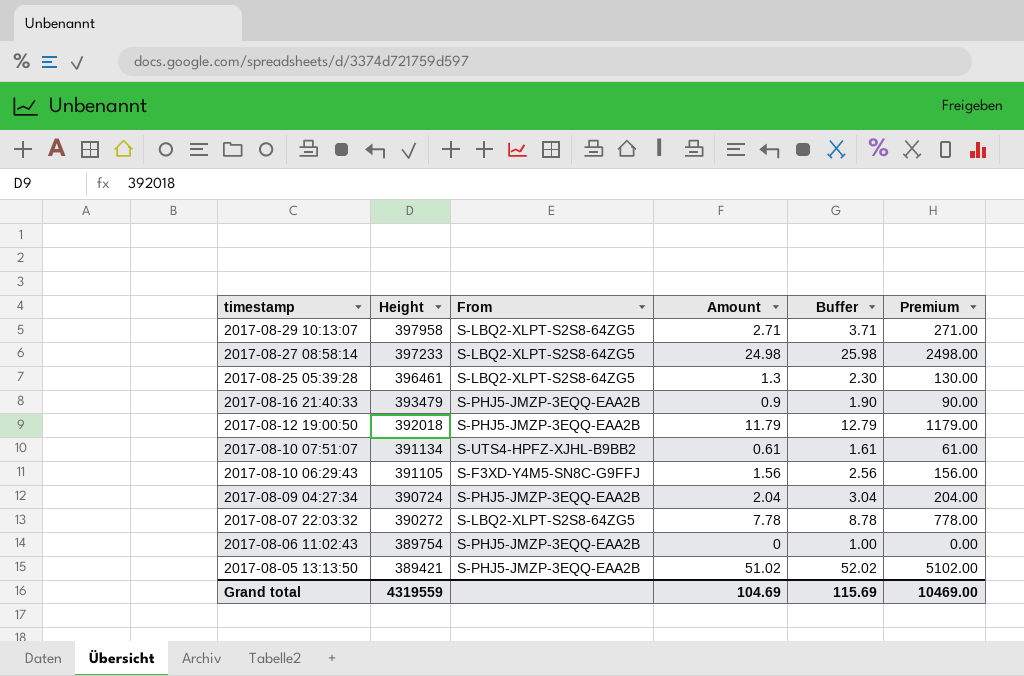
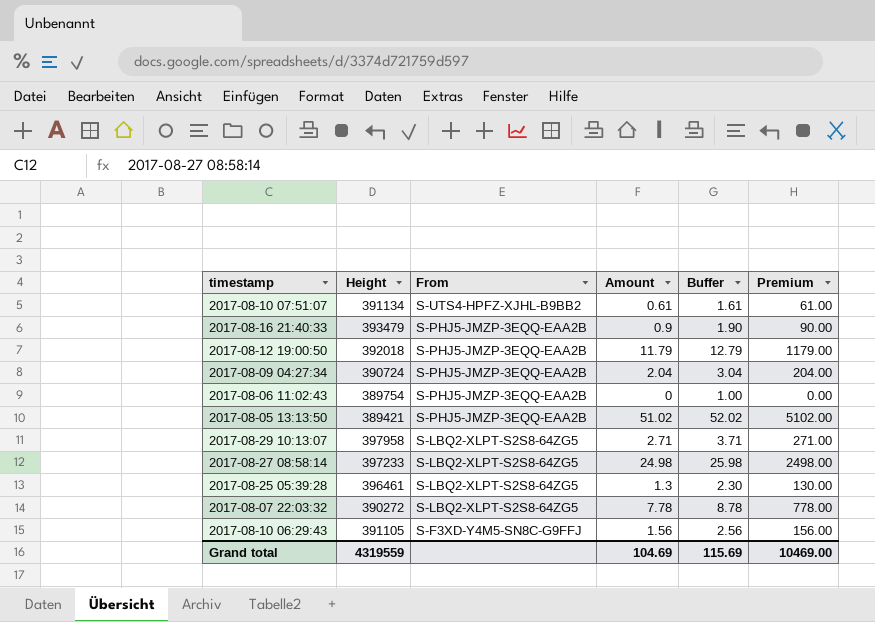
row order: timestamp descending -> From descending

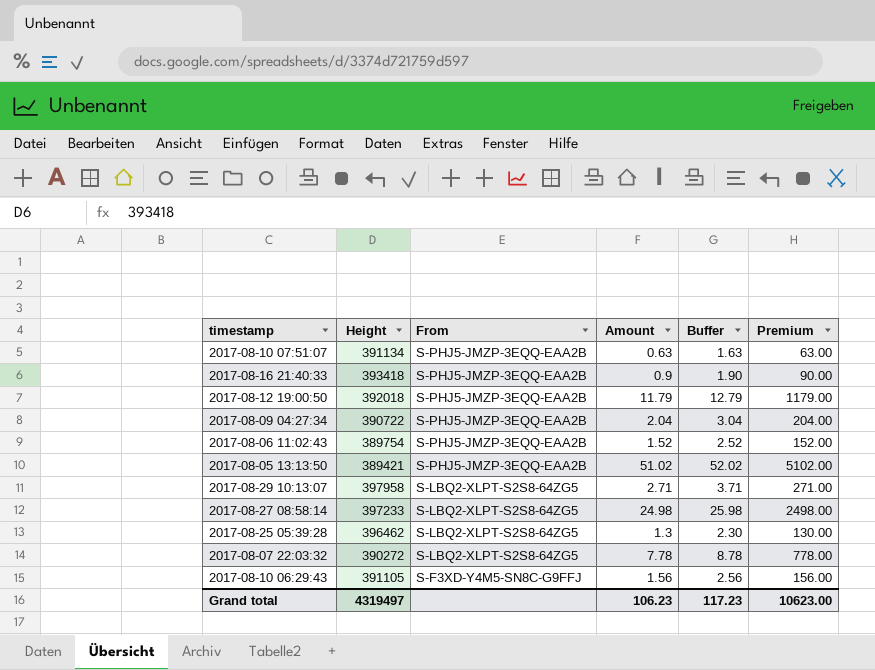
2017-08-10 07:51:07 | From: S-UTS4-HPFZ-XJHL-B9BB2 -> S-PHJ5-JMZP-3EQQ-EAA2B
2017-08-10 07:51:07 | Amount: 0.61 -> 0.63
2017-08-10 07:51:07 | Buffer: 1.61 -> 1.63
2017-08-10 07:51:07 | Premium: 61.00 -> 63.00
2017-08-16 21:40:33 | Height: 393479 -> 393418
2017-08-09 04:27:34 | Height: 390724 -> 390722
2017-08-06 11:02:43 | Amount: 0 -> 1.52
2017-08-06 11:02:43 | Buffer: 1.00 -> 2.52
2017-08-06 11:02:43 | Premium: 0.00 -> 152.00
2017-08-25 05:39:28 | Height: 396461 -> 396462
Grand total | Height: 4319559 -> 4319497
Grand total | Amount: 104.69 -> 106.23
Grand total | Buffer: 115.69 -> 117.23
Grand total | Premium: 10469.00 -> 10623.00

